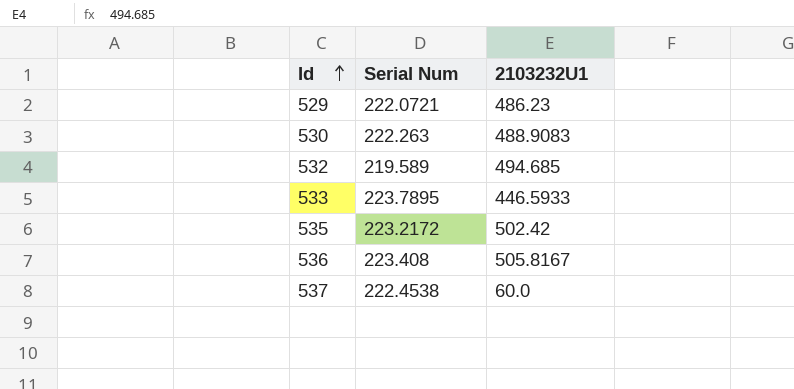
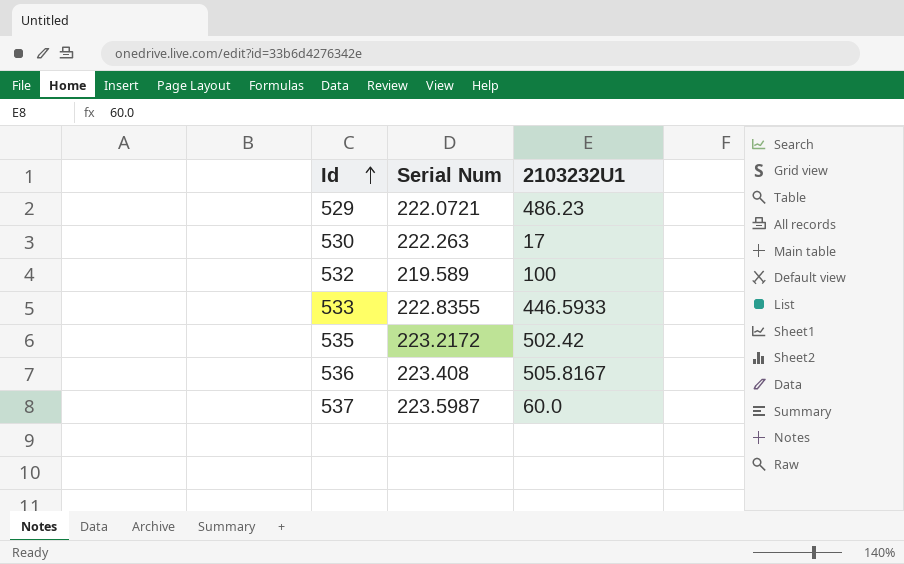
530 | 2103232U1: 488.9083 -> 17
532 | 2103232U1: 494.685 -> 100
533 | Serial Num: 223.7895 -> 222.8355
537 | Serial Num: 222.4538 -> 223.5987

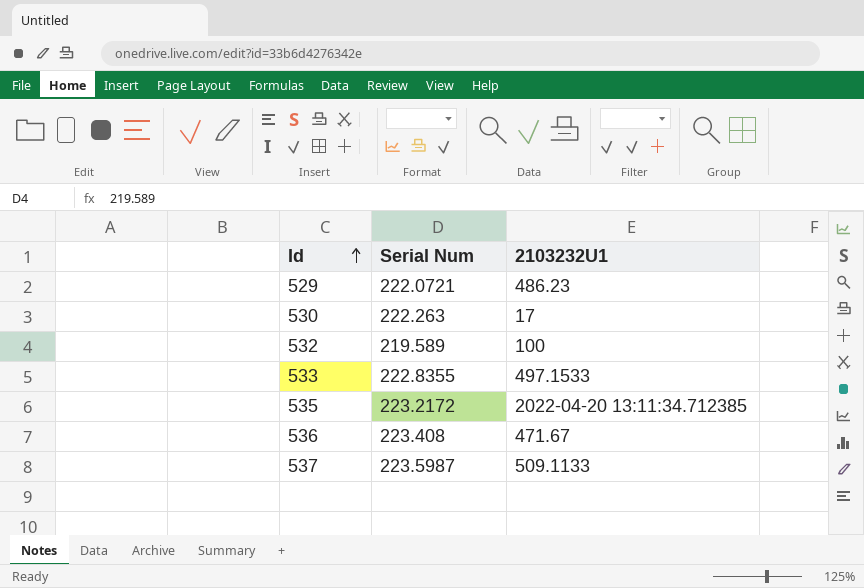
533 | 2103232U1: 446.5933 -> 497.1533
535 | 2103232U1: 502.42 -> 2022-04-20 13:11:34.712385
536 | 2103232U1: 505.8167 -> 471.67
537 | 2103232U1: 60.0 -> 509.1133

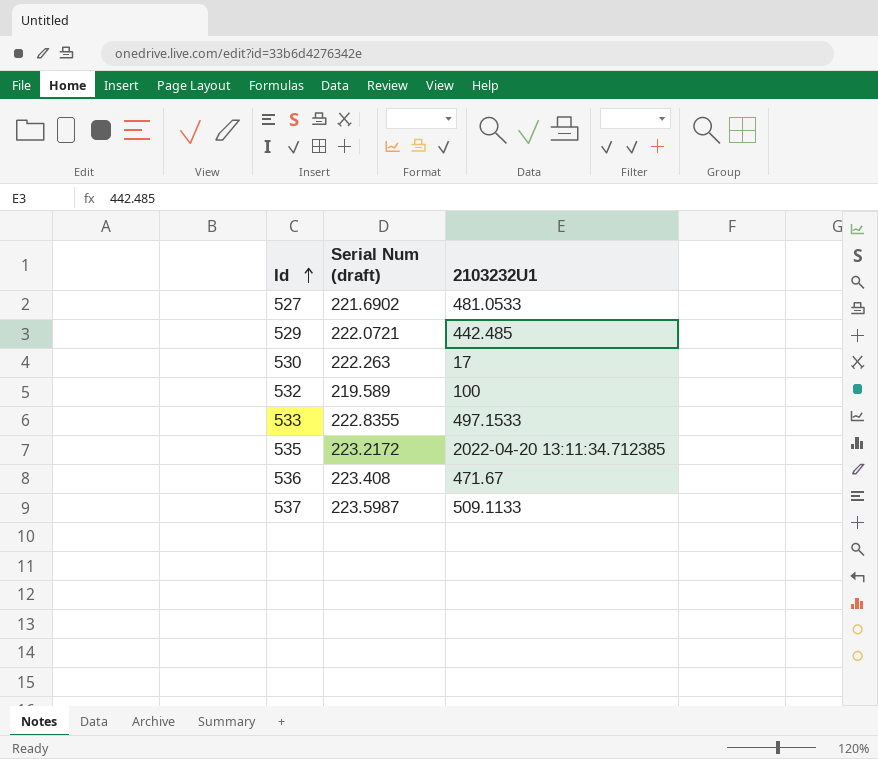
column name: Serial Num -> Serial Num (draft)
row 527: none -> 221.6902 | 481.0533
529 | 2103232U1: 486.23 -> 442.485

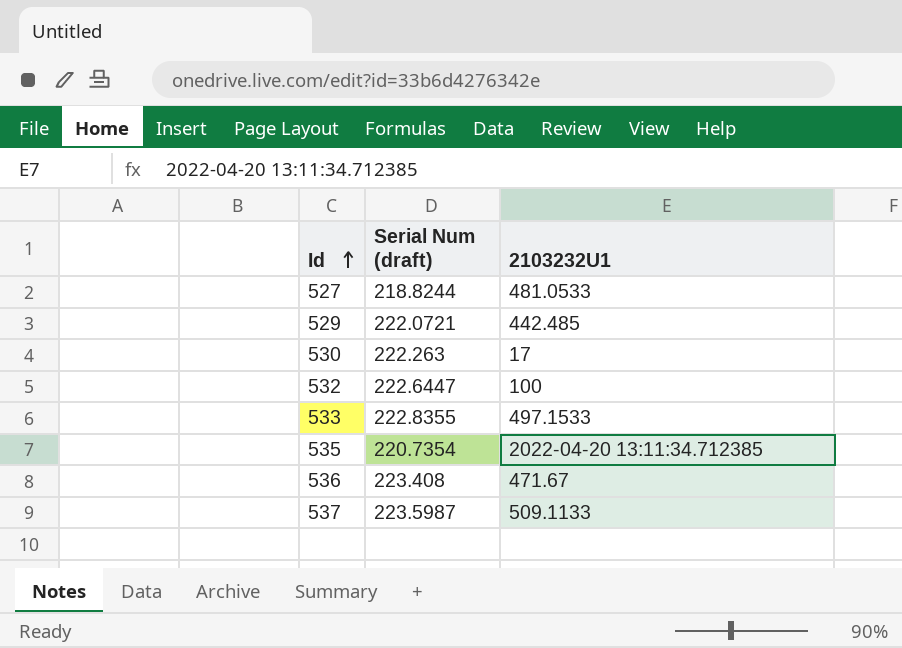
527 | Serial Num (draft): 221.6902 -> 218.8244
532 | Serial Num (draft): 219.589 -> 222.6447
535 | Serial Num (draft): 223.2172 -> 220.7354

